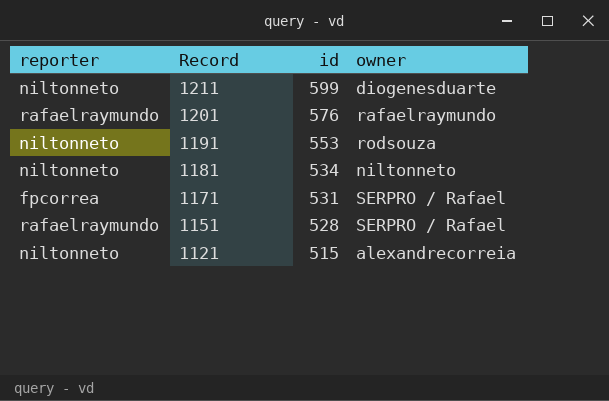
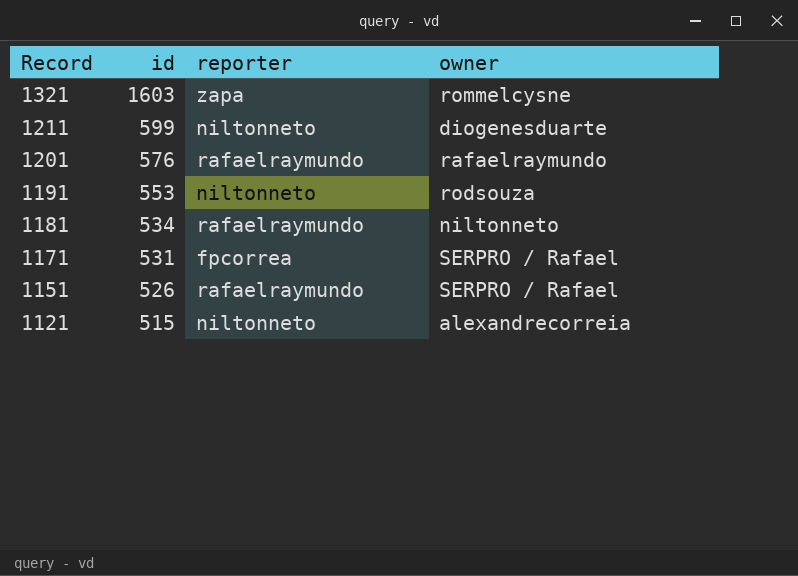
column reporter | position: 1 -> 3
row 1321: none -> 1603 | zapa | rommelcysne
1181 | reporter: niltonneto -> rafaelraymundo
1151 | id: 528 -> 526

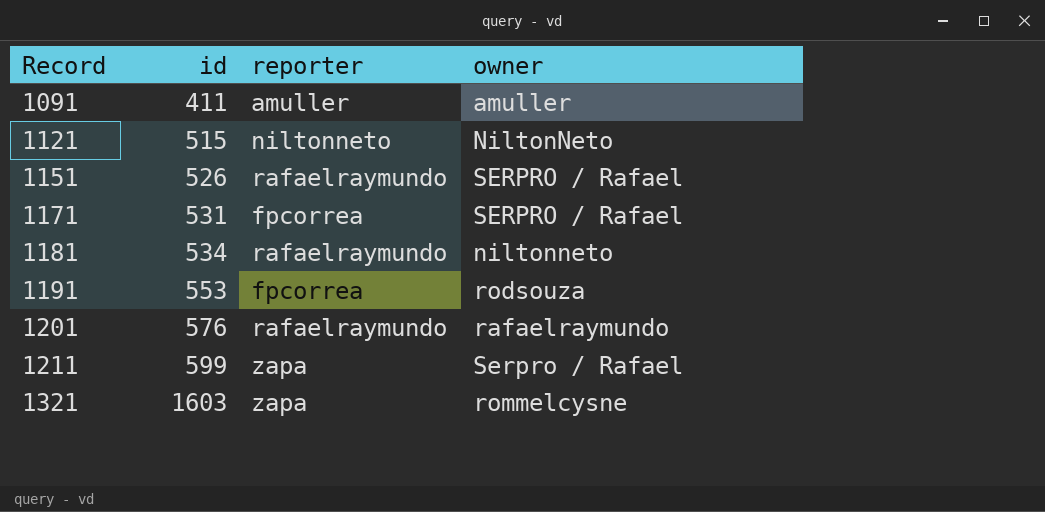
row order: Record descending -> Record ascending
row 1091: none -> 411 | amuller | amuller
1121 | owner: alexandrecorreia -> NiltonNeto
1191 | reporter: niltonneto -> fpcorrea
1211 | reporter: niltonneto -> zapa
1211 | owner: diogenesduarte -> Serpro / Rafael

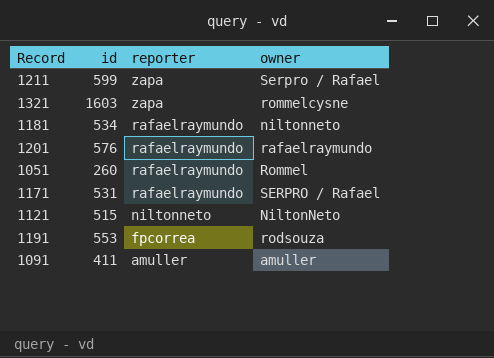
row order: Record ascending -> reporter descending
row 1151: 526 | rafaelraymundo | SERPRO / Rafael -> none
row 1051: none -> 260 | rafaelraymundo | Rommel
1171 | reporter: fpcorrea -> rafaelraymundo

